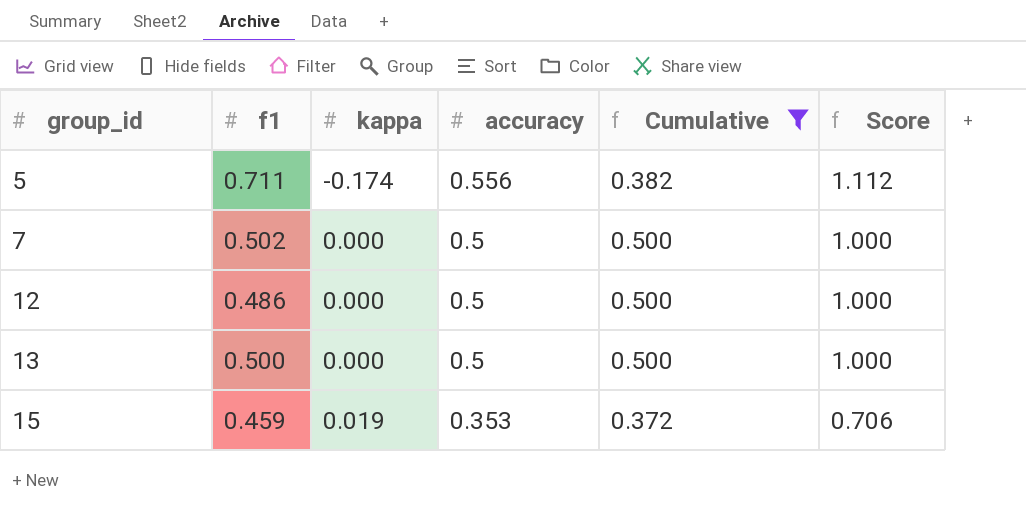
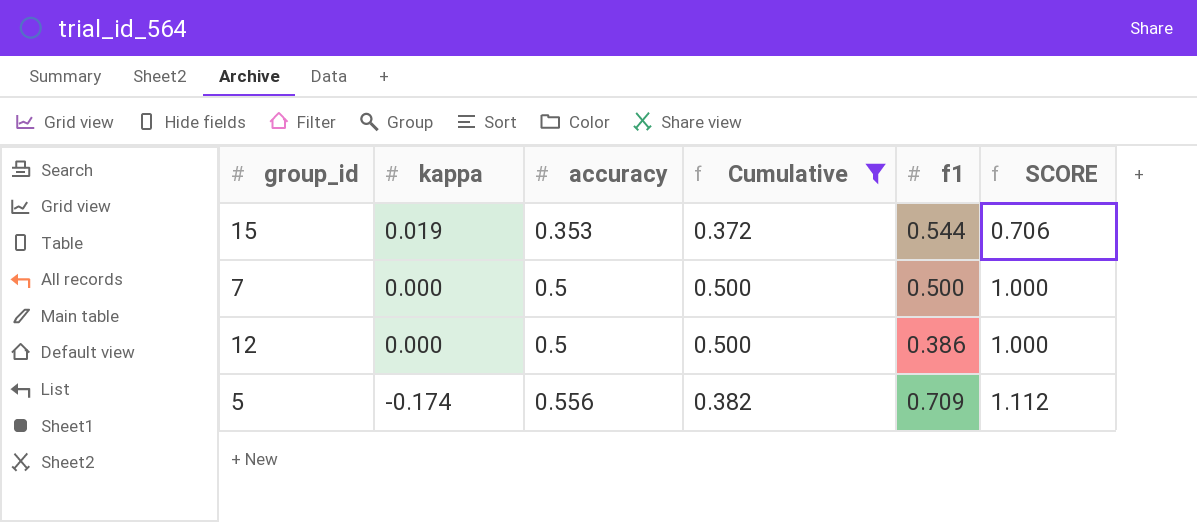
row order: group_id ascending -> kappa descending
column f1 | position: 2 -> 5
column name: Score -> SCORE
row 13: 0.500 | 0.000 | 0.5 | 0.500 | 1.000 -> none
15 | f1: 0.459 -> 0.544
7 | f1: 0.502 -> 0.500
12 | f1: 0.486 -> 0.386
5 | f1: 0.711 -> 0.709

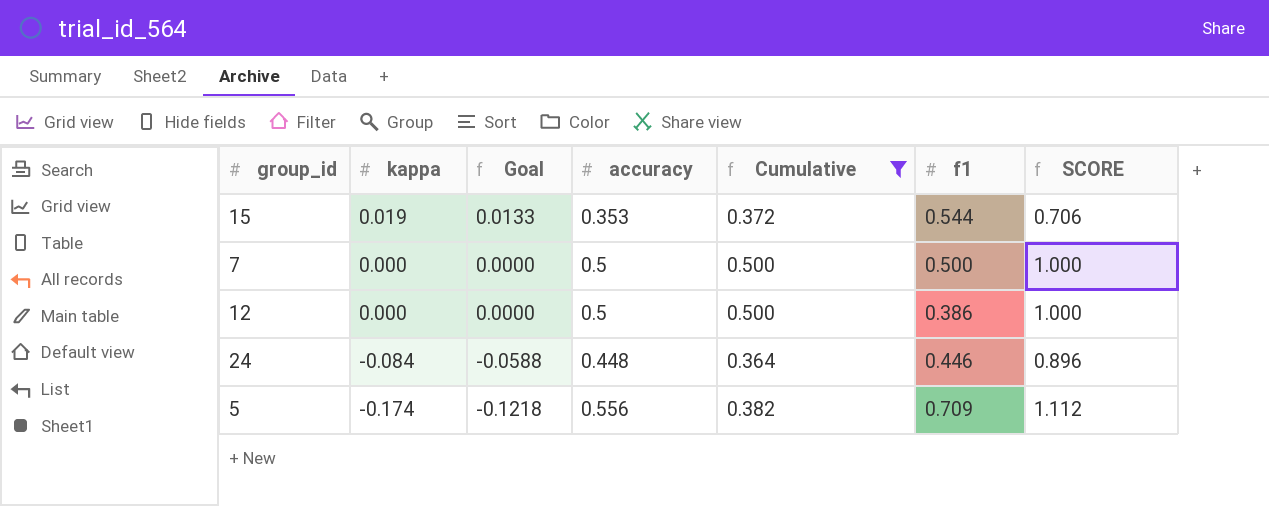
column Goal | formula: none -> [kappa] * 0.7
row 24: none -> -0.084 | -0.0588 | 0.448 | 0.364 | 0.446 | 0.896

